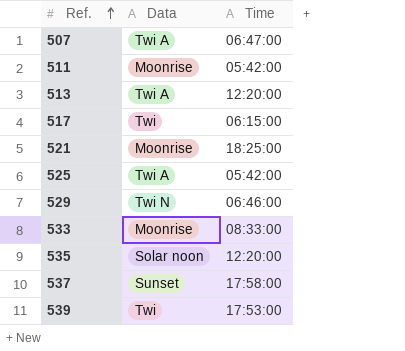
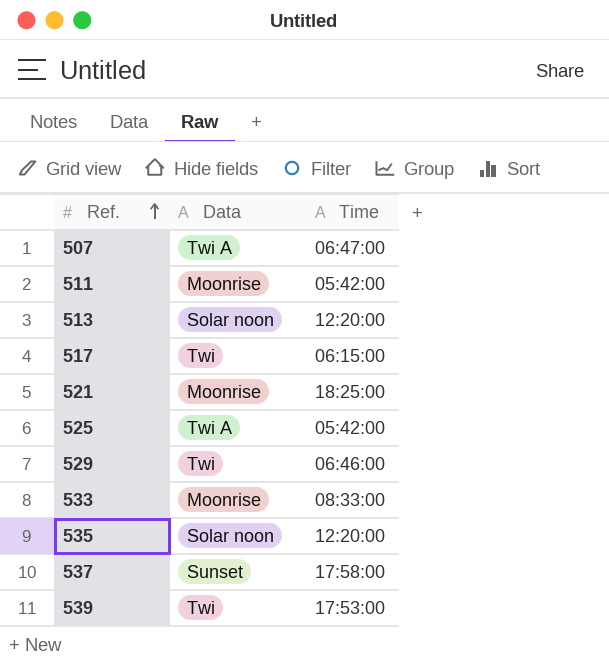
513 | Data: Twi A -> Solar noon
529 | Data: Twi N -> Twi

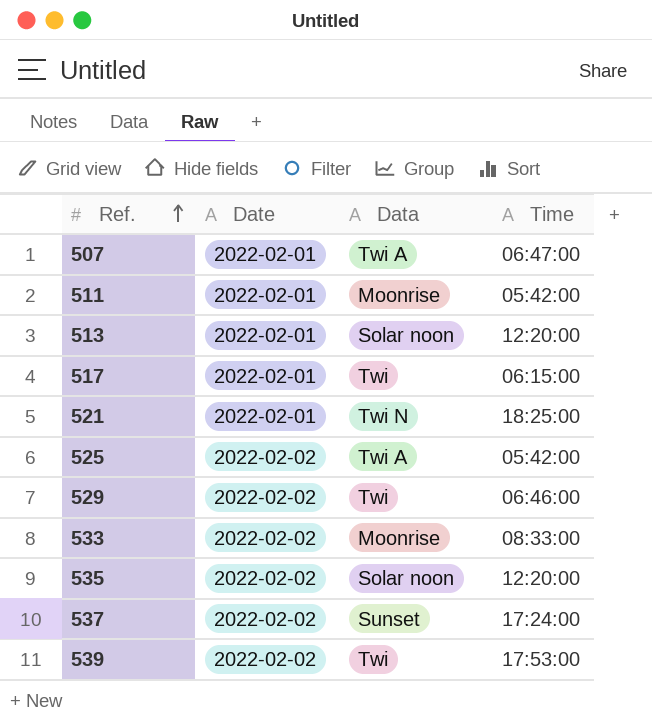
column Date | position: none -> 2
521 | Data: Moonrise -> Twi N
537 | Time: 17:58:00 -> 17:24:00

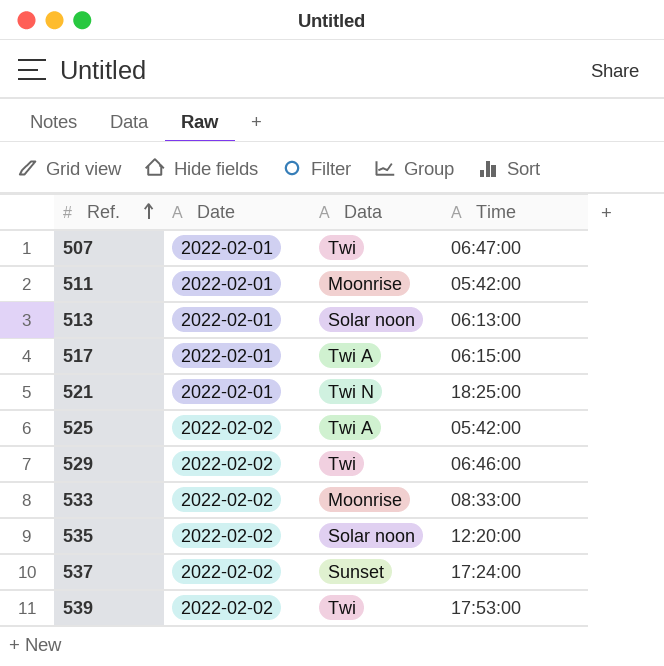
507 | Data: Twi A -> Twi
513 | Time: 12:20:00 -> 06:13:00
517 | Data: Twi -> Twi A

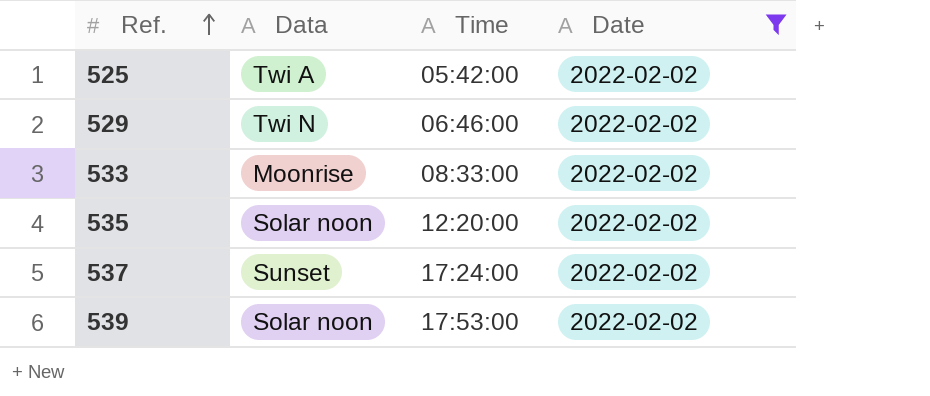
filter: none -> Date = 2022-02-02
column Date | position: 2 -> 4
529 | Data: Twi -> Twi N
539 | Data: Twi -> Solar noon

